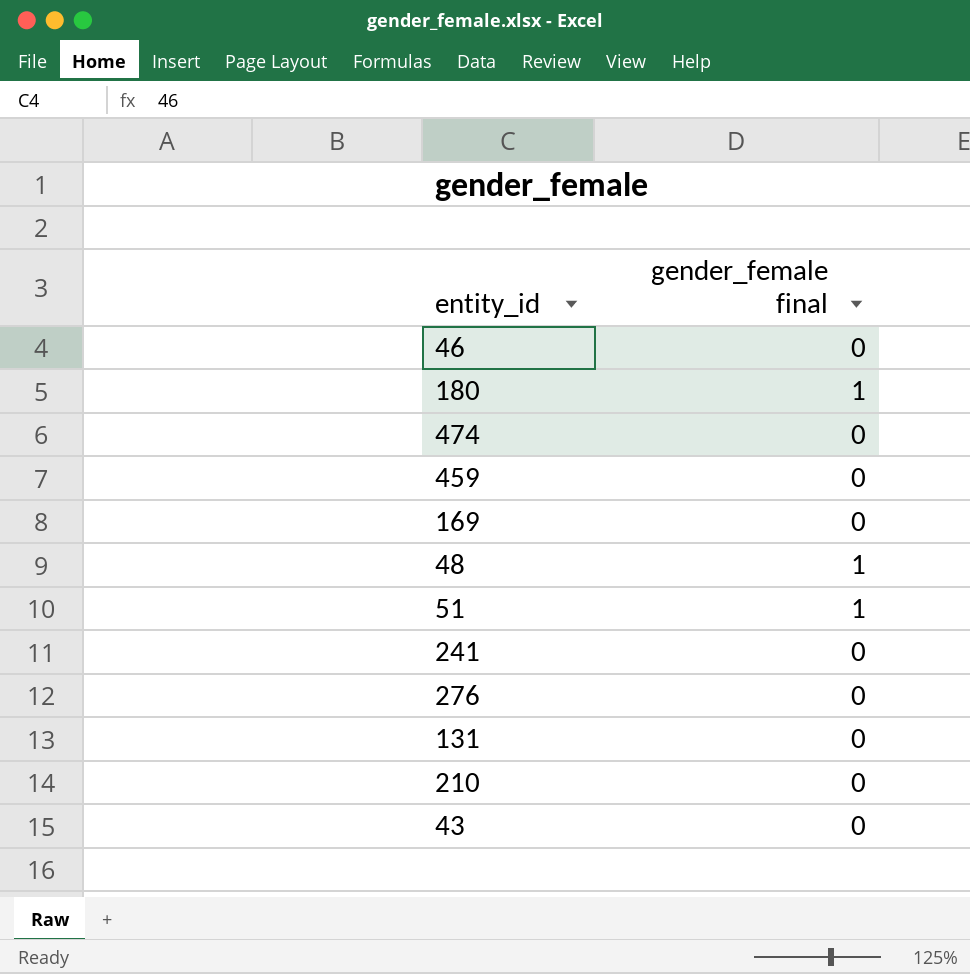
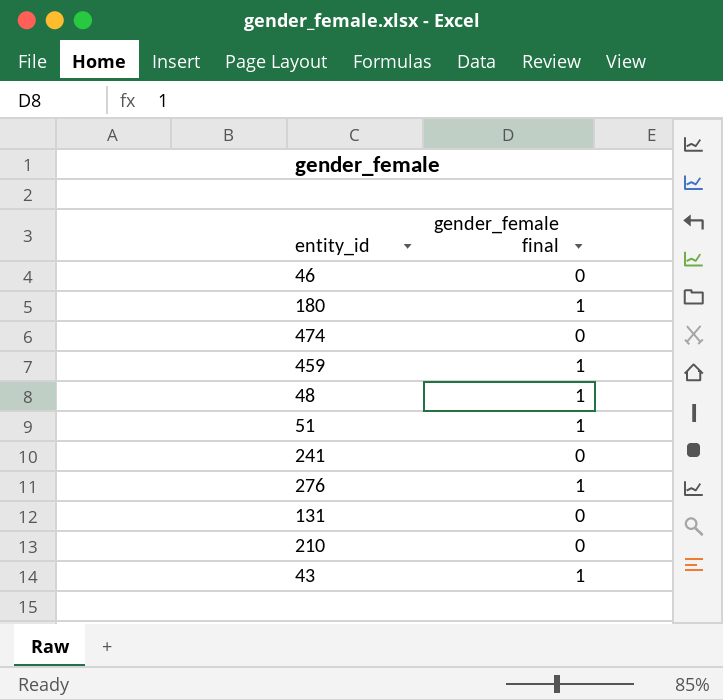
row 169: 0 -> none
459 | gender_female final: 0 -> 1
276 | gender_female final: 0 -> 1
43 | gender_female final: 0 -> 1

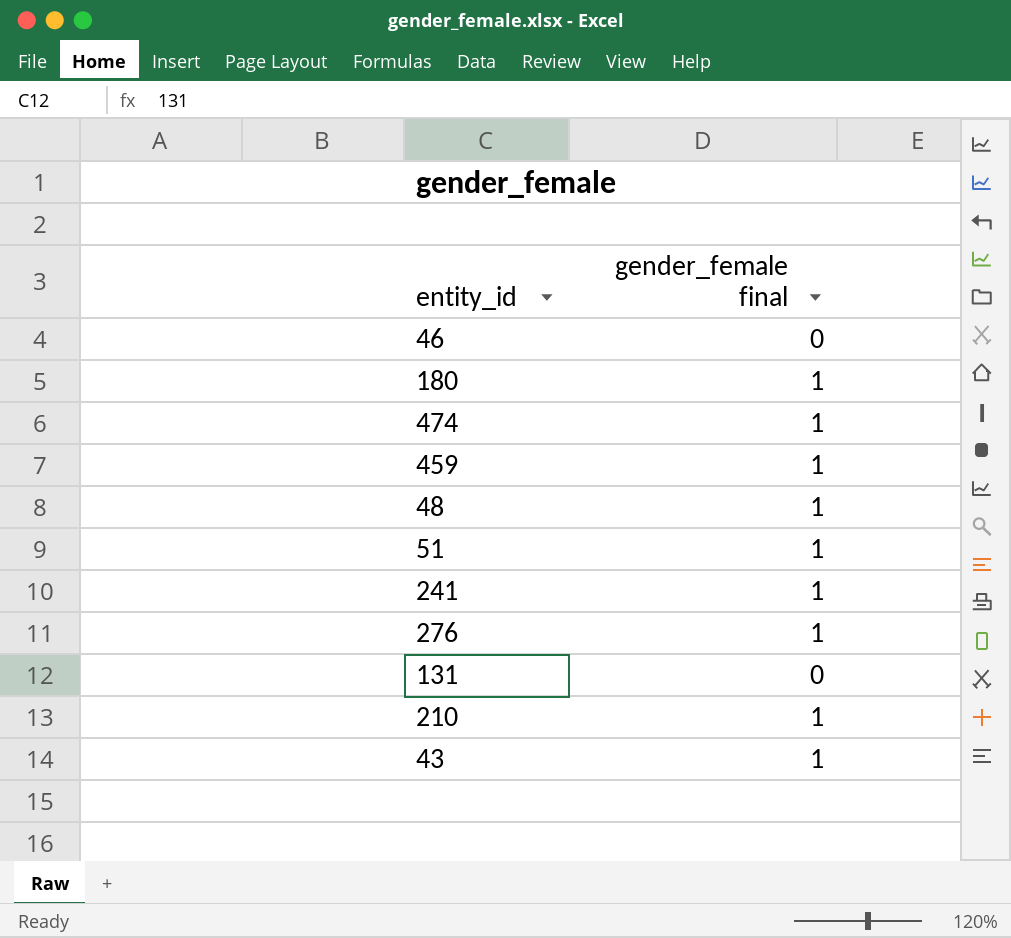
474 | gender_female final: 0 -> 1
241 | gender_female final: 0 -> 1
210 | gender_female final: 0 -> 1

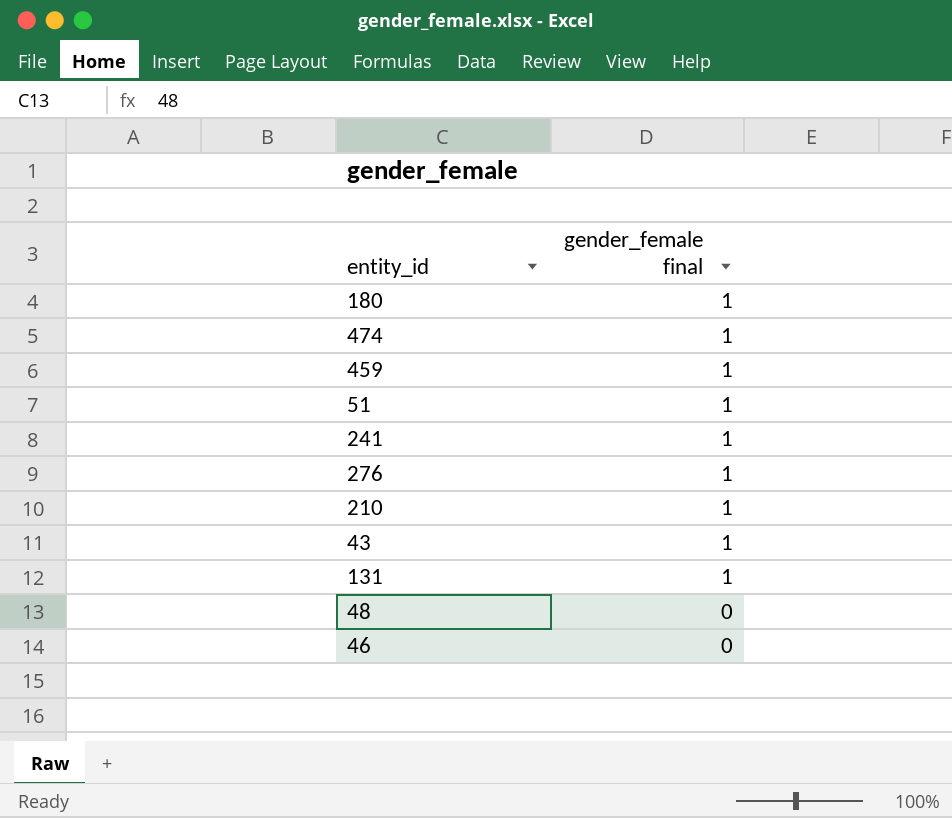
row order: none -> gender_female final descending
131 | gender_female final: 0 -> 1
48 | gender_female final: 1 -> 0

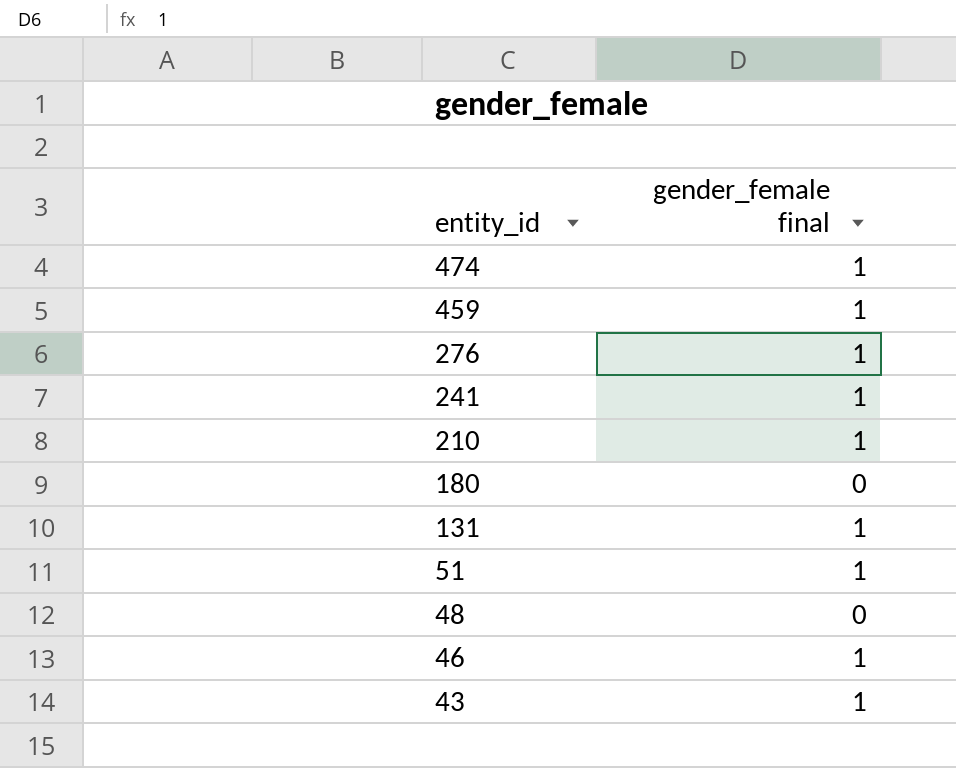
row order: gender_female final descending -> entity_id descending
180 | gender_female final: 1 -> 0
46 | gender_female final: 0 -> 1

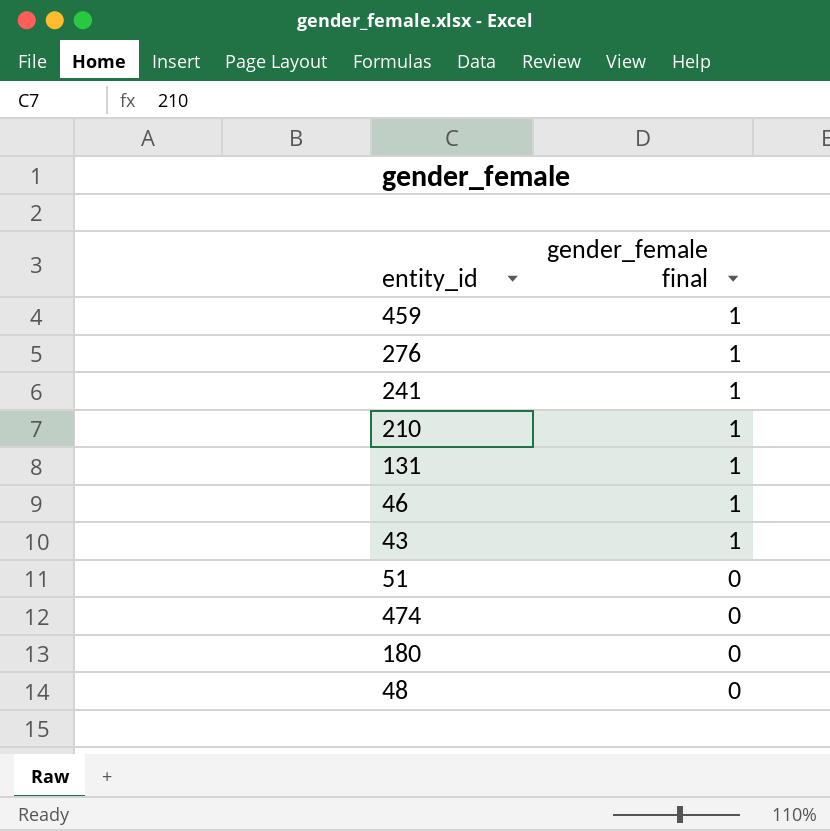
row order: entity_id descending -> gender_female final descending
51 | gender_female final: 1 -> 0
474 | gender_female final: 1 -> 0

